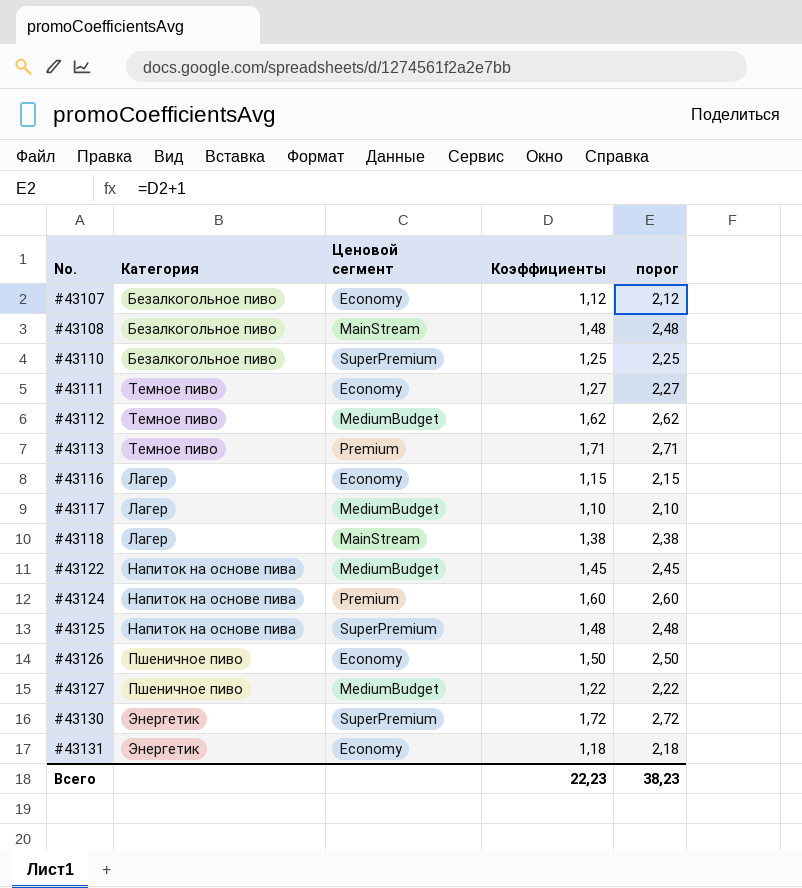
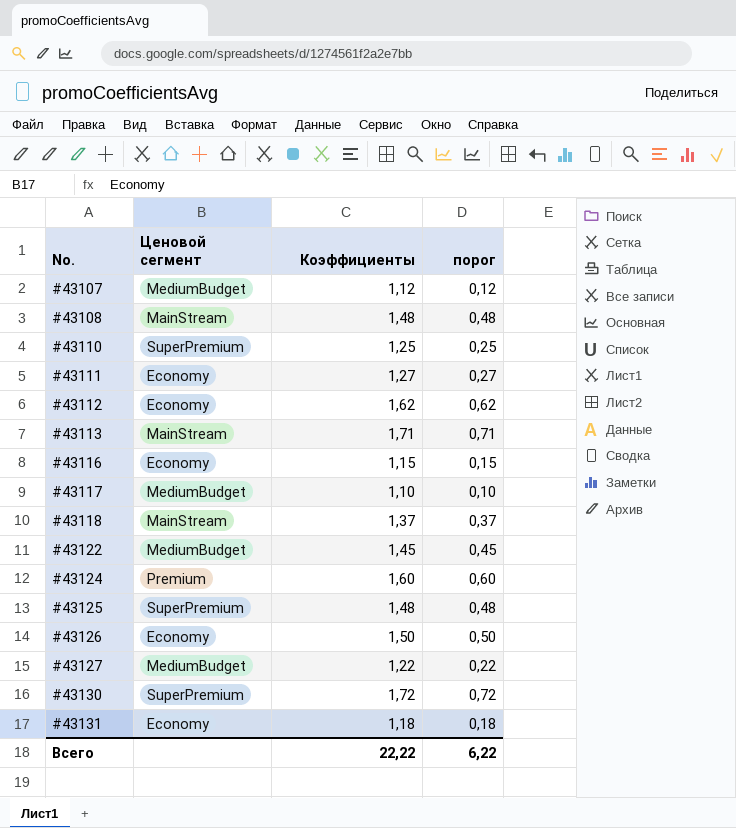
column Категория | position: 2 -> none
column порог | formula: [Коэффициенты] + 1 -> [Коэффициенты] - 1
#43107 | Ценовой сегмент: Economy -> MediumBudget
#43112 | Ценовой сегмент: MediumBudget -> Economy
#43113 | Ценовой сегмент: Premium -> MainStream
#43118 | Коэффициенты: 1,38 -> 1,37
Всего | Коэффициенты: 22,23 -> 22,22
Всего | порог: 38,23 -> 6,22

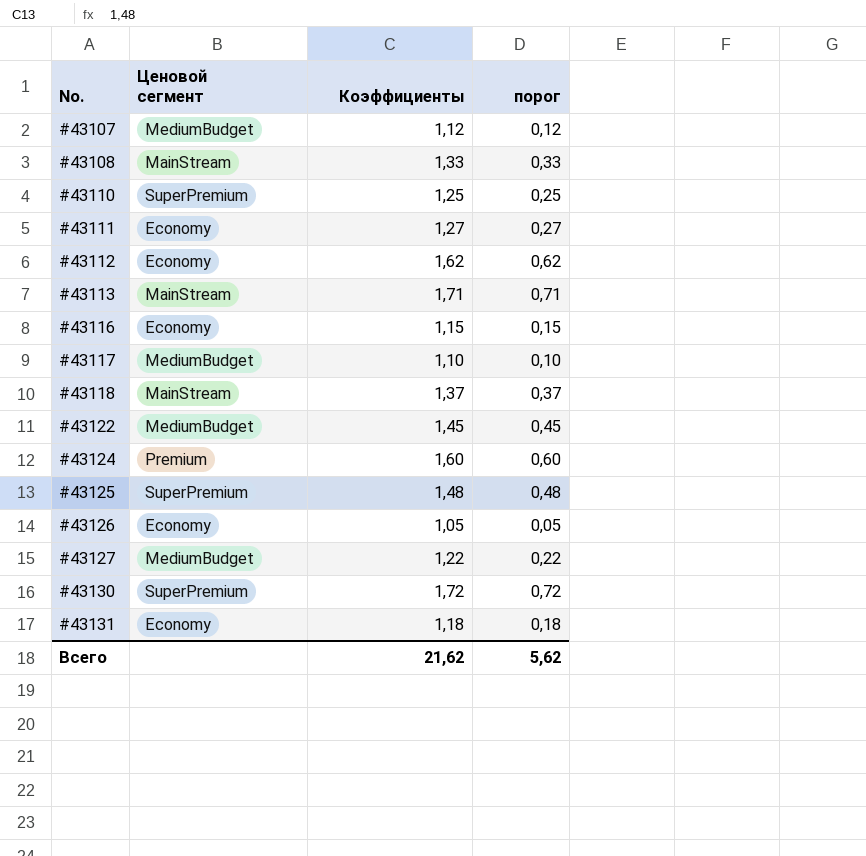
#43108 | Коэффициенты: 1,48 -> 1,33
#43108 | порог: 0,48 -> 0,33
#43126 | Коэффициенты: 1,50 -> 1,05
#43126 | порог: 0,50 -> 0,05
Всего | Коэффициенты: 22,22 -> 21,62
Всего | порог: 6,22 -> 5,62

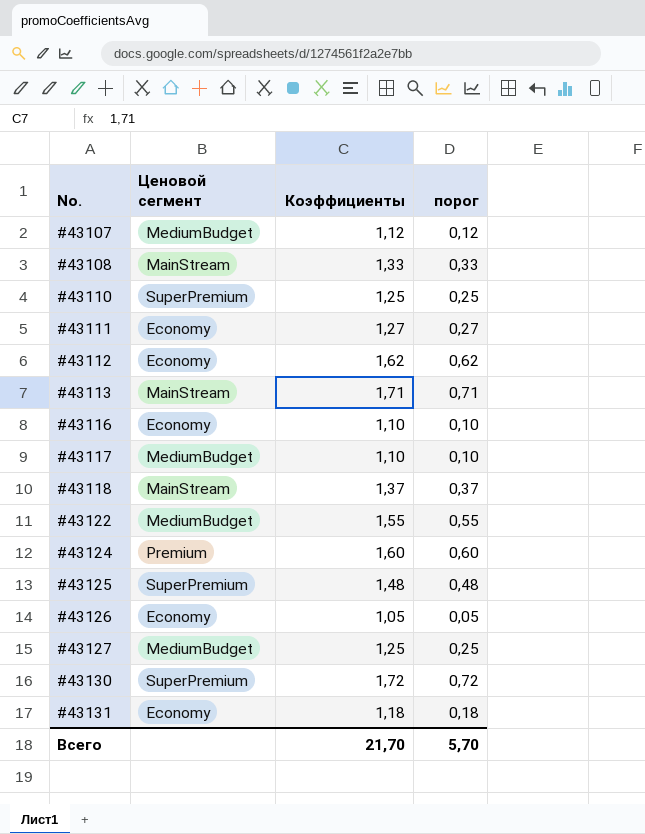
#43116 | Коэффициенты: 1,15 -> 1,10
#43116 | порог: 0,15 -> 0,10
#43122 | Коэффициенты: 1,45 -> 1,55
#43122 | порог: 0,45 -> 0,55
#43127 | Коэффициенты: 1,22 -> 1,25
#43127 | порог: 0,22 -> 0,25
Всего | Коэффициенты: 21,62 -> 21,70
Всего | порог: 5,62 -> 5,70

